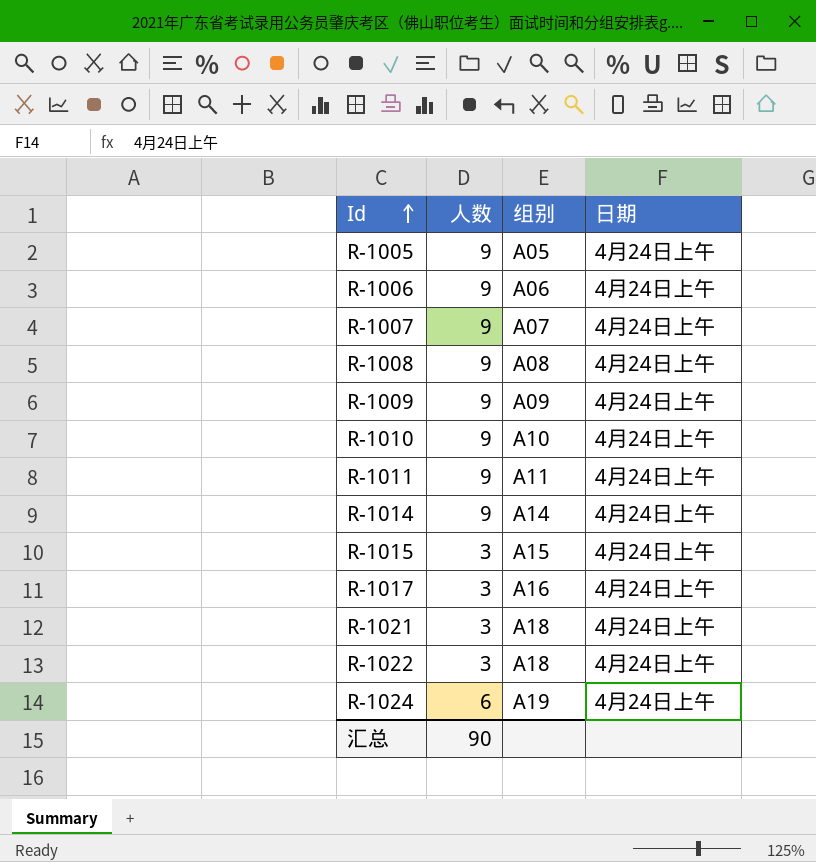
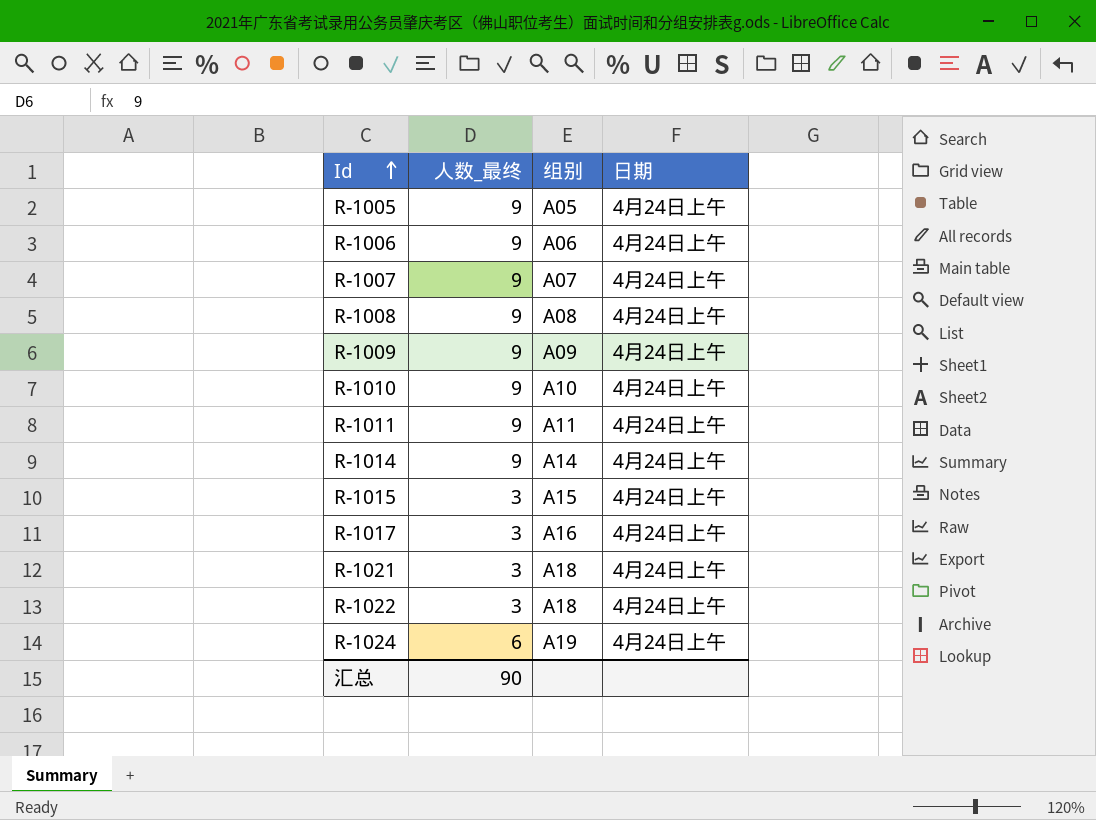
column name: 人数 -> 人数_最终

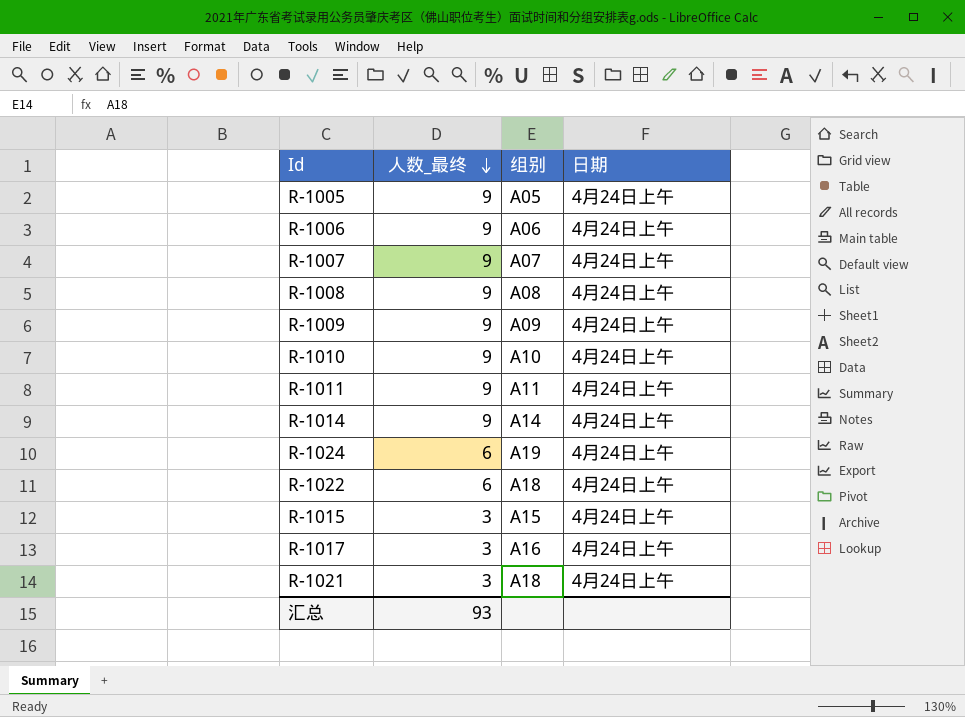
row order: Id ascending -> 人数_最终 descending
R-1022 | 人数_最终: 3 -> 6
汇总 | 人数_最终: 90 -> 93

